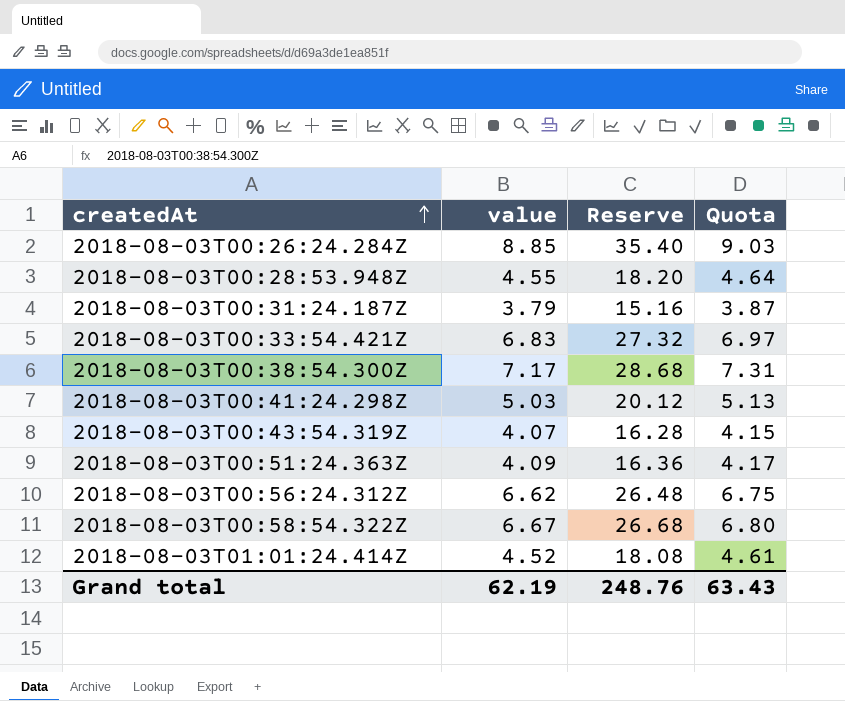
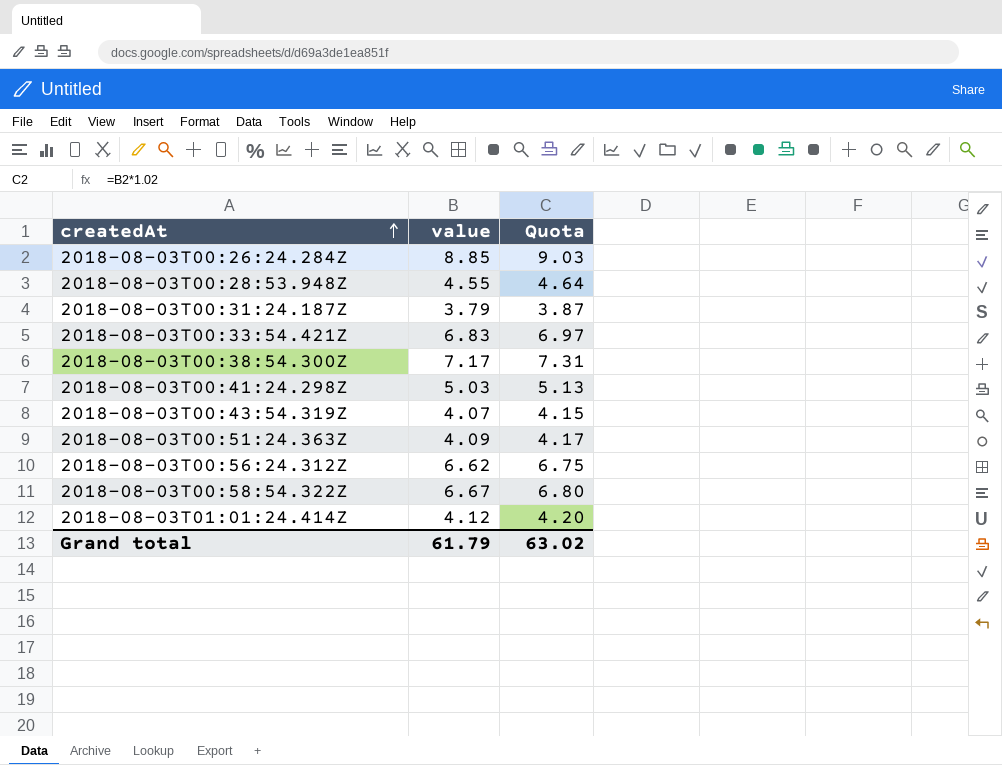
column Reserve | formula: [value] * 4 -> none
2018-08-03T01:01:24.414Z | value: 4.52 -> 4.12
2018-08-03T01:01:24.414Z | Quota: 4.61 -> 4.20
Grand total | value: 62.19 -> 61.79
Grand total | Quota: 63.43 -> 63.02

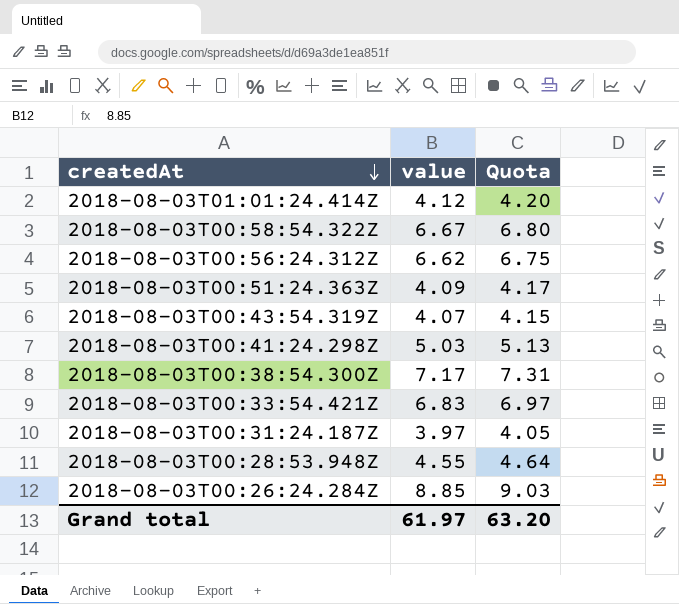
row order: createdAt ascending -> createdAt descending
2018-08-03T00:31:24.187Z | value: 3.79 -> 3.97
2018-08-03T00:31:24.187Z | Quota: 3.87 -> 4.05
Grand total | value: 61.79 -> 61.97
Grand total | Quota: 63.02 -> 63.20

